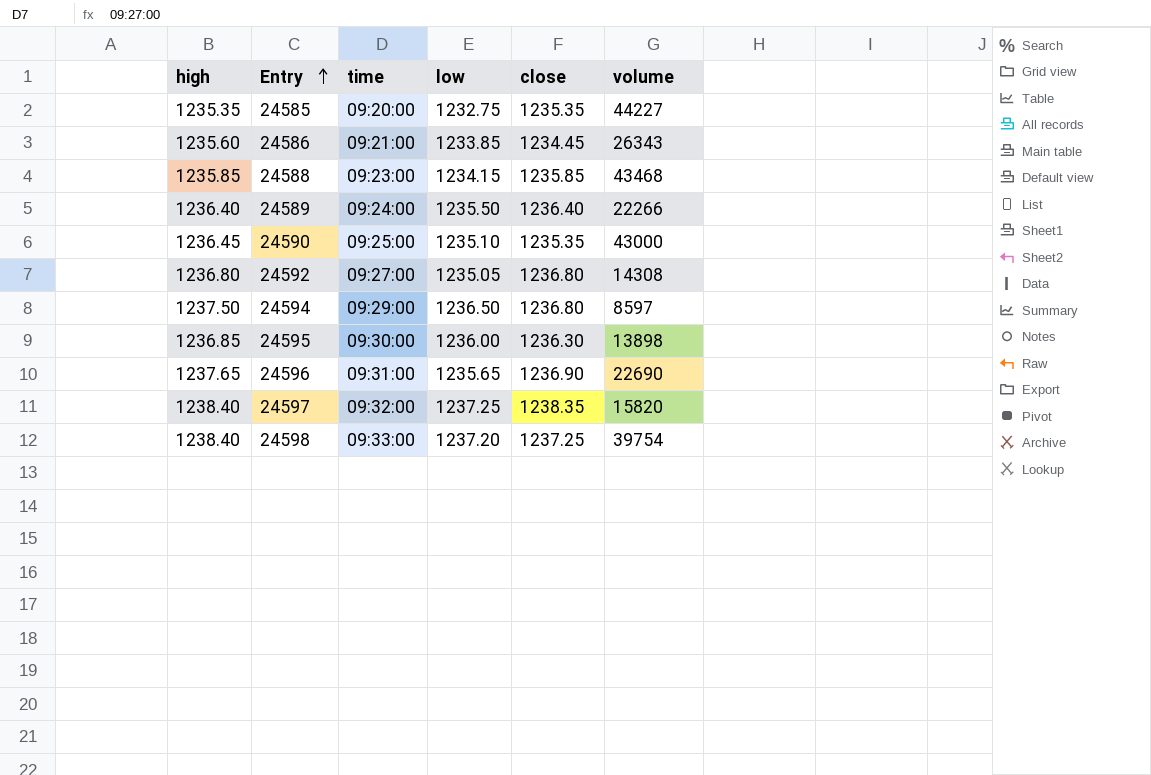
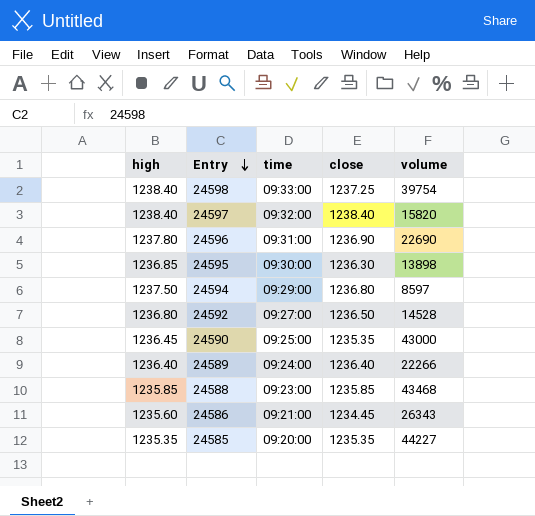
row order: Entry ascending -> Entry descending
column low | position: 4 -> none
24597 | close: 1238.35 -> 1238.40
24596 | high: 1237.65 -> 1237.80
24592 | close: 1236.80 -> 1236.50
24592 | volume: 14308 -> 14528

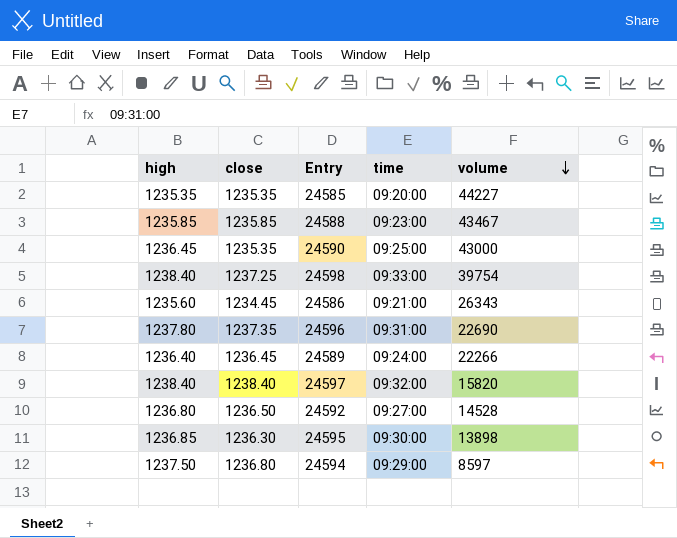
row order: Entry descending -> volume descending
column close | position: 4 -> 2
24588 | volume: 43468 -> 43467
24596 | close: 1236.90 -> 1237.35
24589 | close: 1236.40 -> 1236.45

